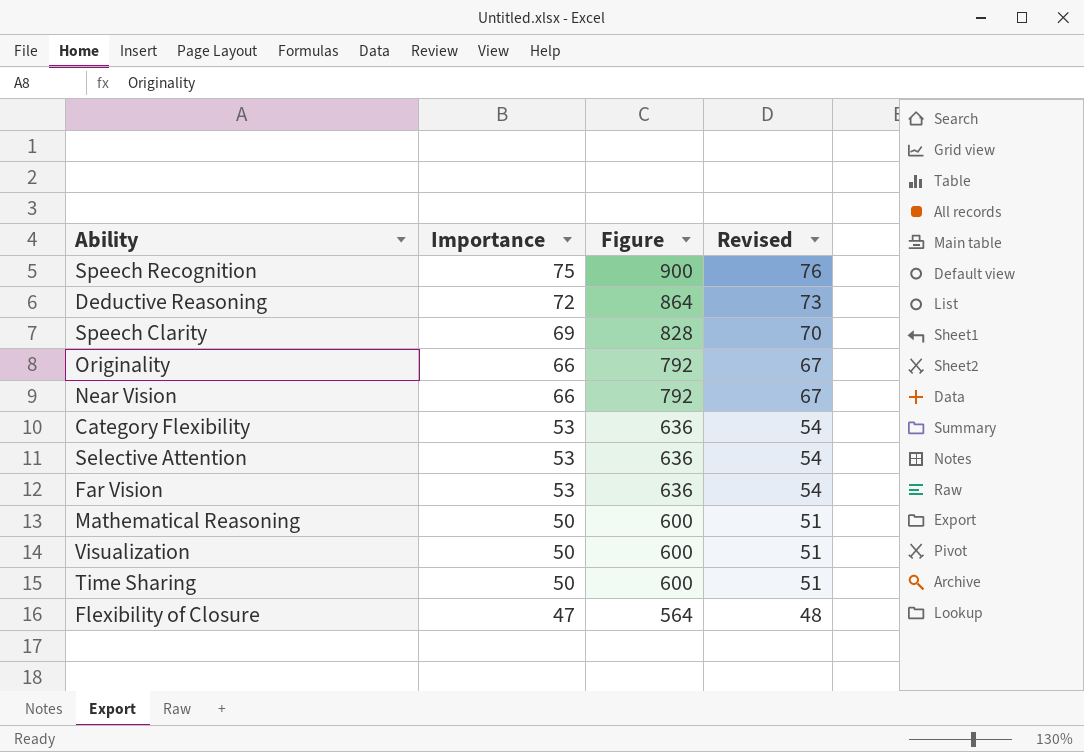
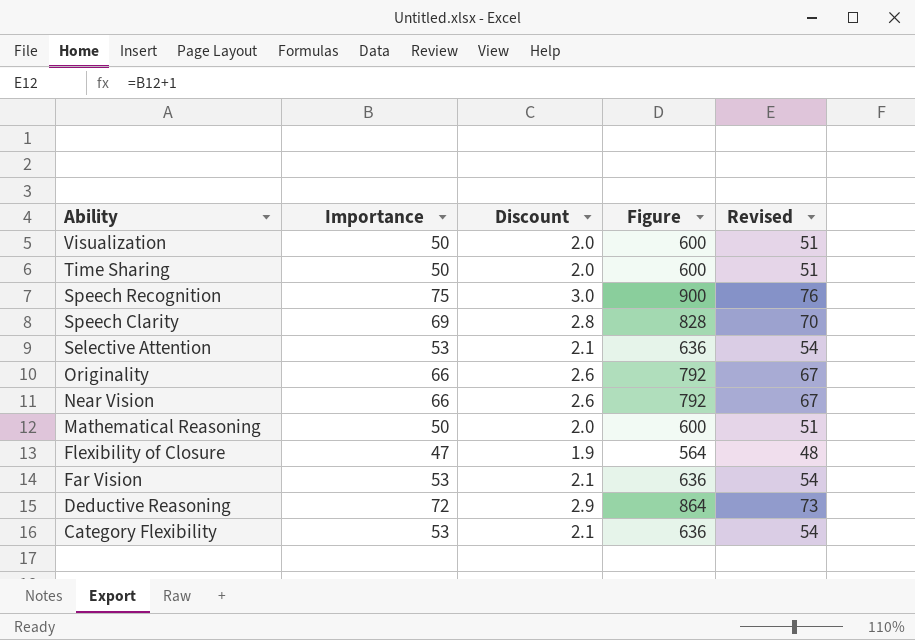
row order: Importance descending -> Ability descending
column Discount | formula: none -> [Importance] * 0.04

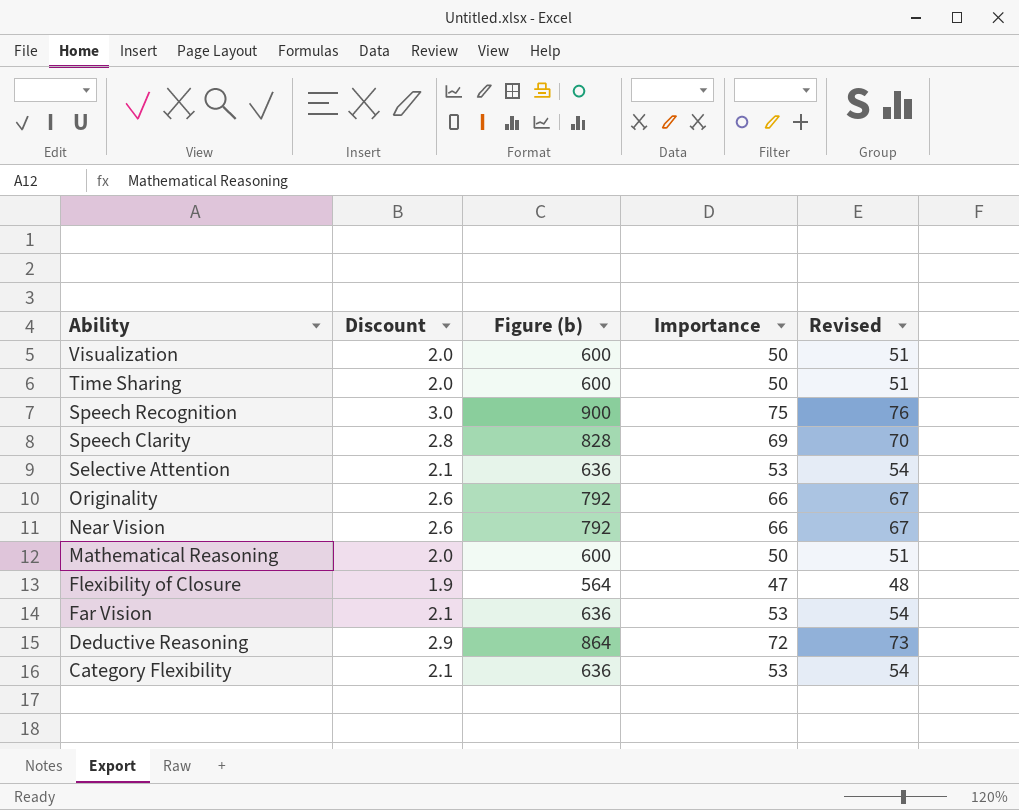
column name: Figure -> Figure (b)
column Importance | position: 2 -> 4

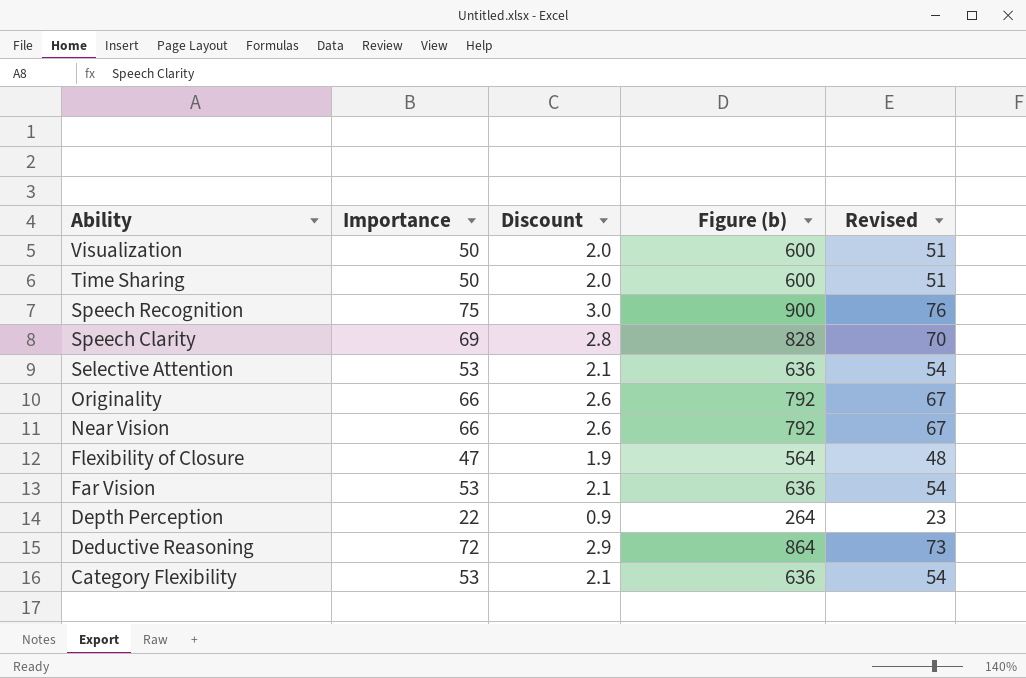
column Importance | position: 4 -> 2
row Mathematical Reasoning: 2.0 | 600 | 50 | 51 -> none
row Depth Perception: none -> 22 | 0.9 | 264 | 23

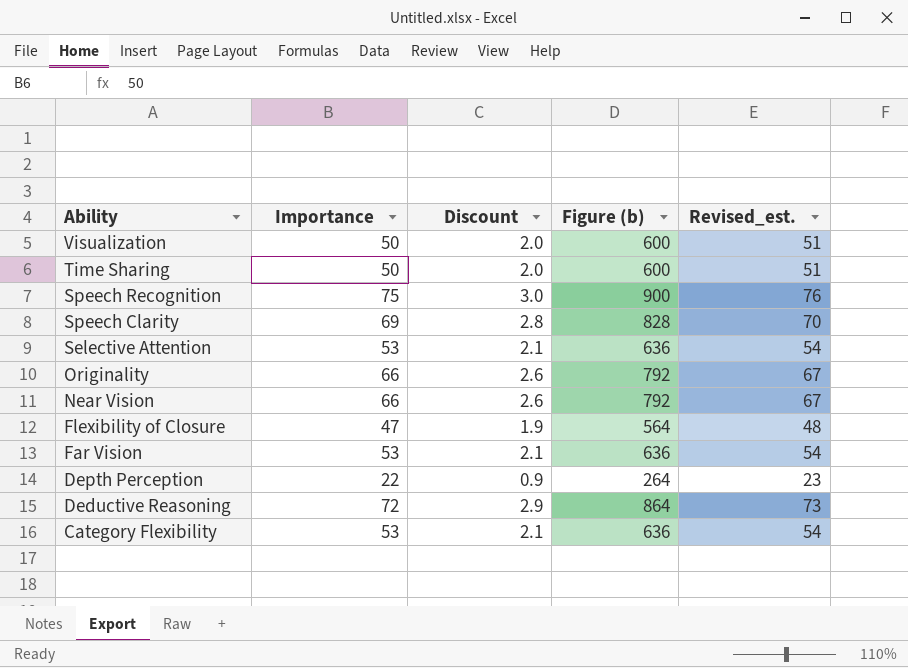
column name: Revised -> Revised_est.

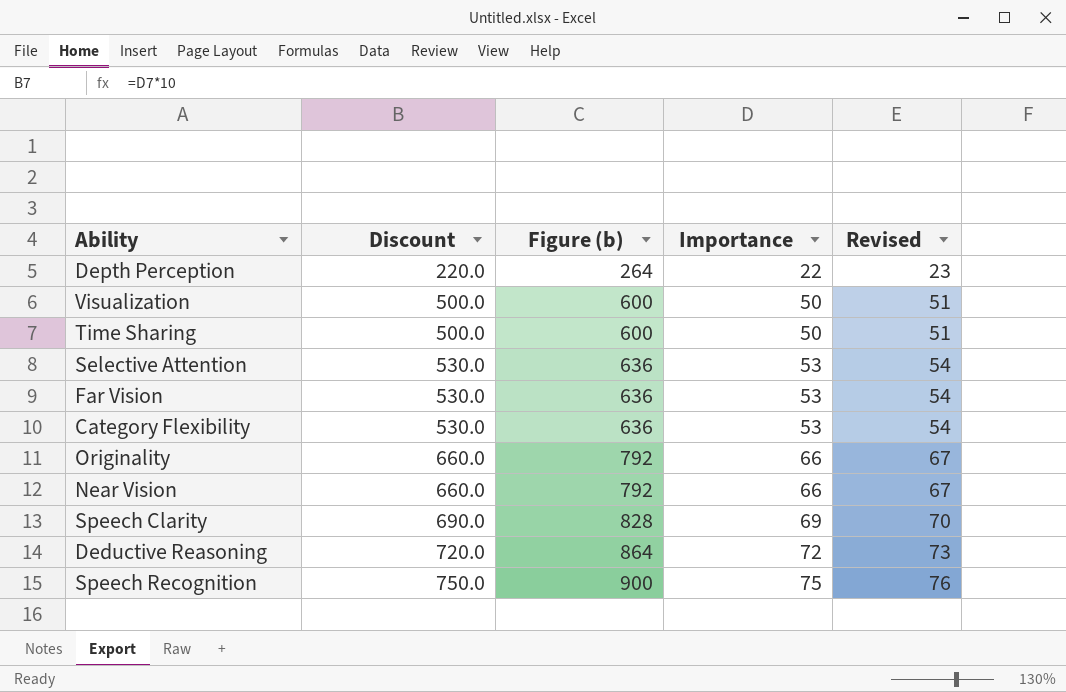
row order: Ability descending -> Discount ascending
column Discount | formula: [Importance] * 0.04 -> [Importance] * 10
column Importance | position: 2 -> 4
column name: Revised_est. -> Revised
row Flexibility of Closure: 47 | 1.9 | 564 | 48 -> none

